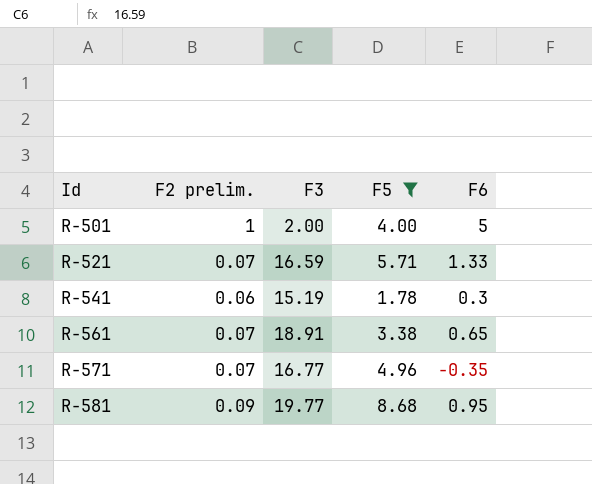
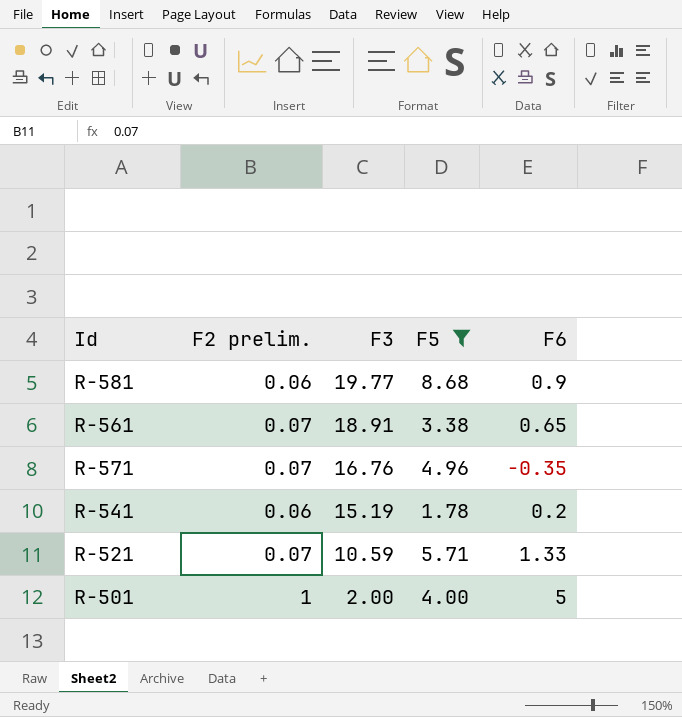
row order: Id ascending -> F3 descending
R-581 | F2 prelim.: 0.09 -> 0.06
R-581 | F6: 0.95 -> 0.9
R-571 | F3: 16.77 -> 16.76
R-541 | F6: 0.3 -> 0.2
R-521 | F3: 16.59 -> 10.59

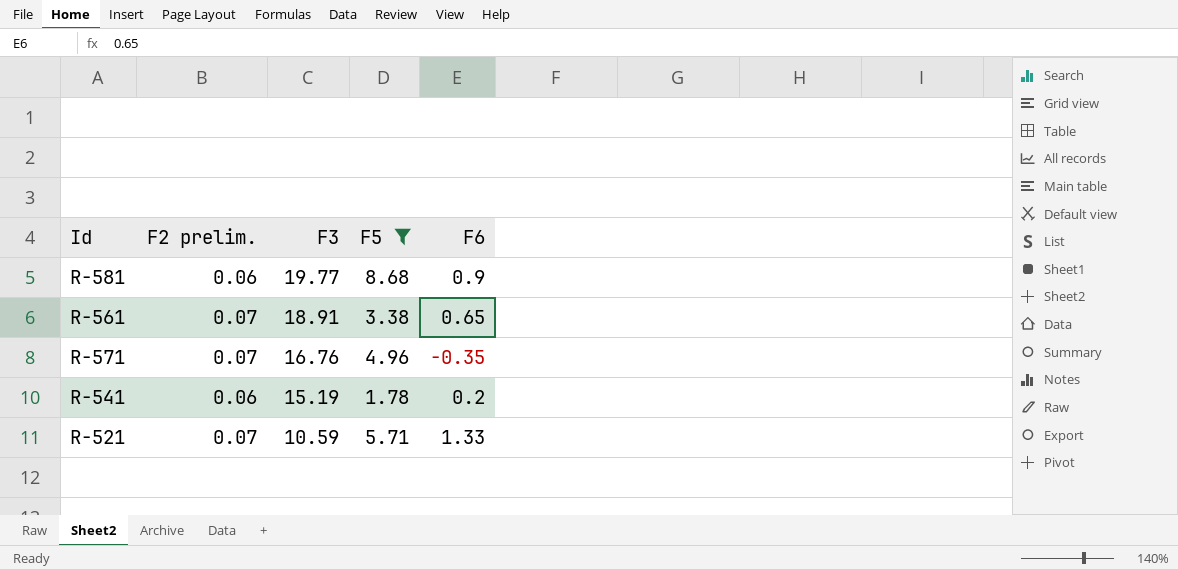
row R-501: 1 | 2.00 | 4.00 | 5 -> none

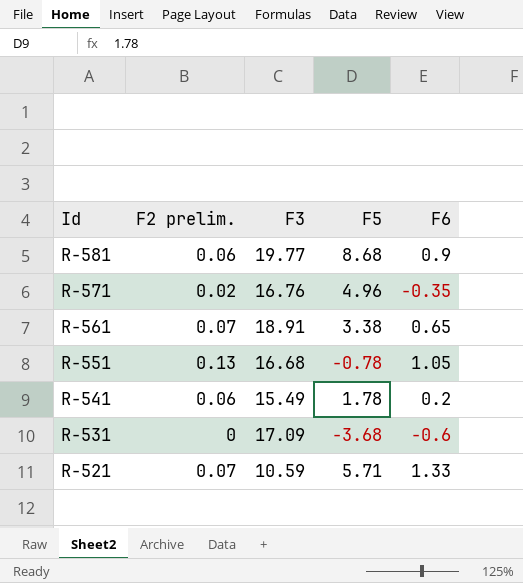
filter: F5 >= 1.78 -> none
row order: F3 descending -> Id descending
R-571 | F2 prelim.: 0.07 -> 0.02
R-541 | F3: 15.19 -> 15.49

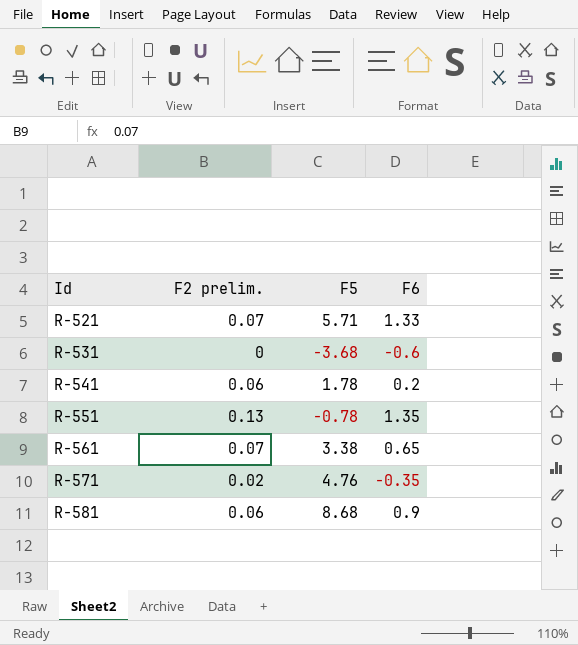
row order: Id descending -> Id ascending
column F3 | position: 3 -> none
R-551 | F6: 1.05 -> 1.35
R-571 | F5: 4.96 -> 4.76

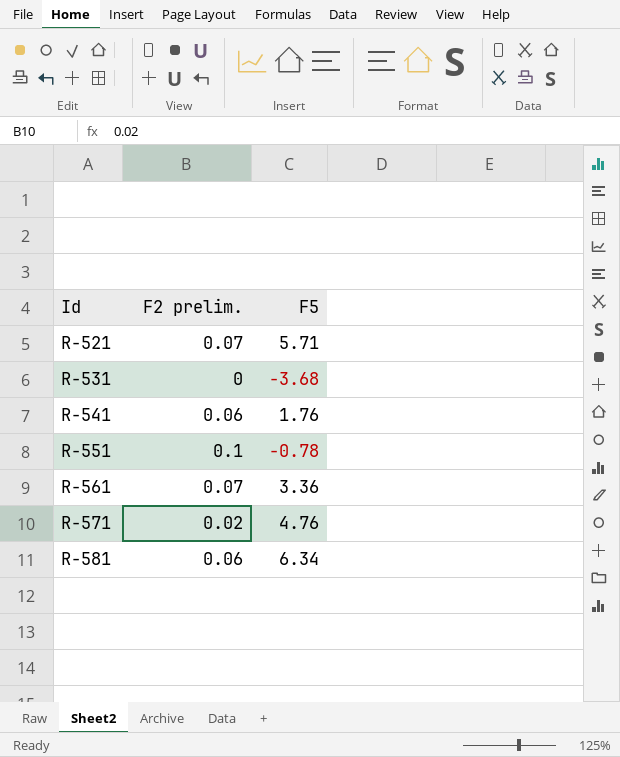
column F6 | position: 4 -> none
R-541 | F5: 1.78 -> 1.76
R-551 | F2 prelim.: 0.13 -> 0.1
R-561 | F5: 3.38 -> 3.36
R-581 | F5: 8.68 -> 6.34

